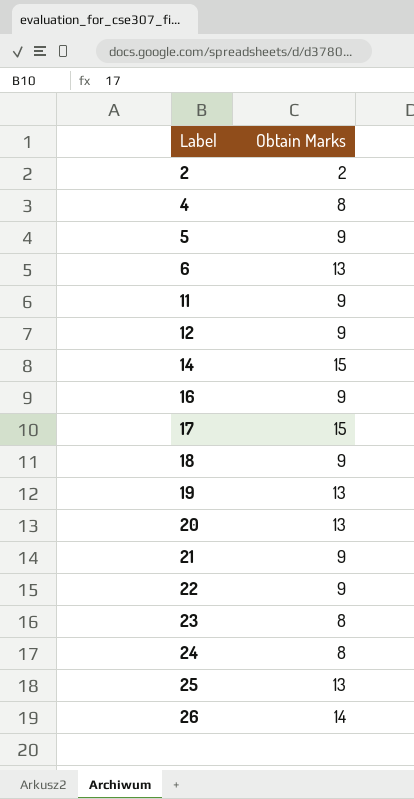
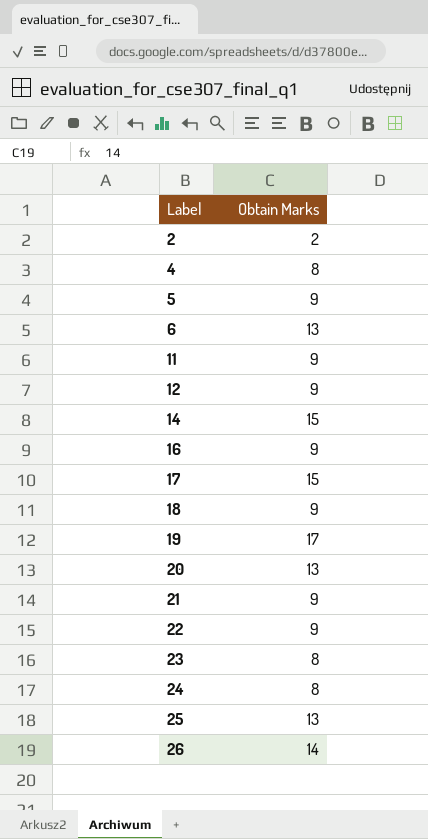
19 | Obtain Marks: 13 -> 17

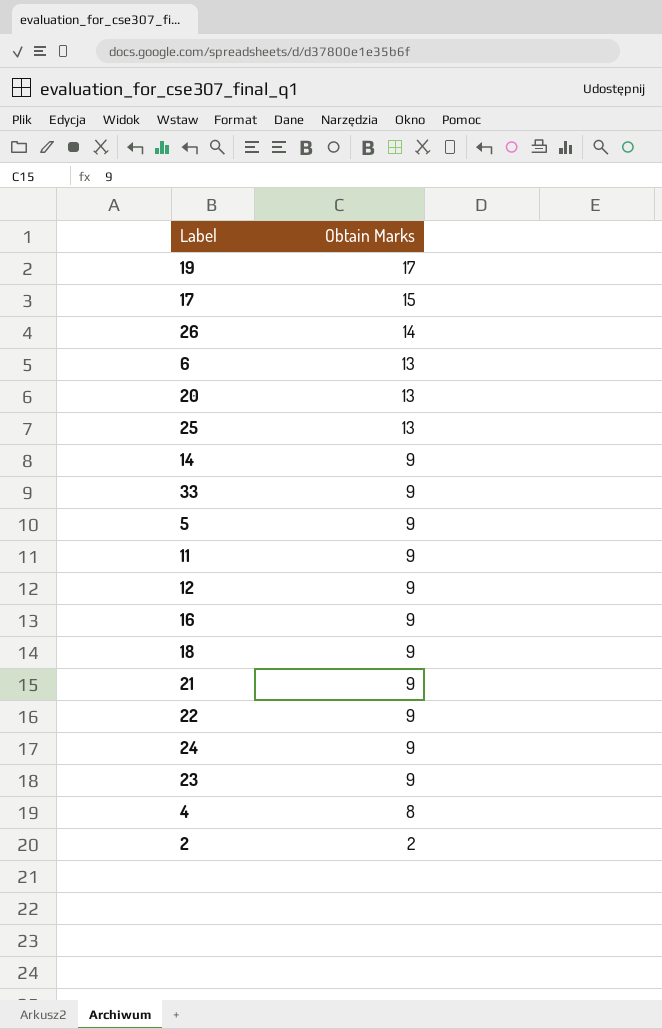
row order: Label ascending -> Obtain Marks descending
14 | Obtain Marks: 15 -> 9
row 33: none -> 9
24 | Obtain Marks: 8 -> 9
23 | Obtain Marks: 8 -> 9

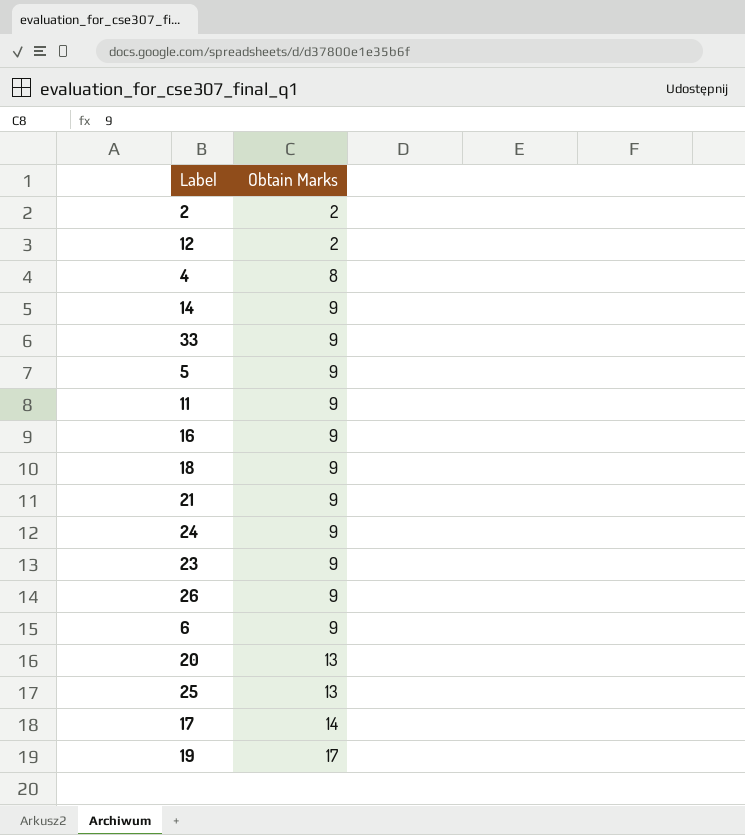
row order: Obtain Marks descending -> Obtain Marks ascending
row 22: 9 -> none
12 | Obtain Marks: 9 -> 2
26 | Obtain Marks: 14 -> 9
6 | Obtain Marks: 13 -> 9
17 | Obtain Marks: 15 -> 14

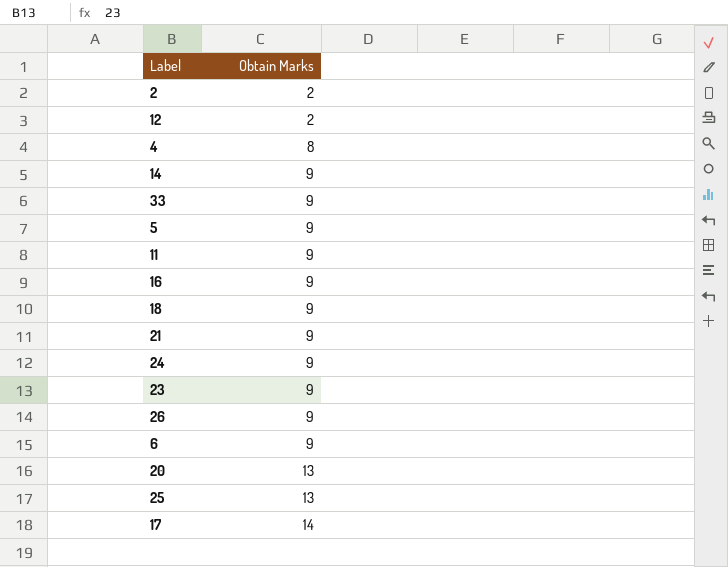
row 19: 17 -> none

